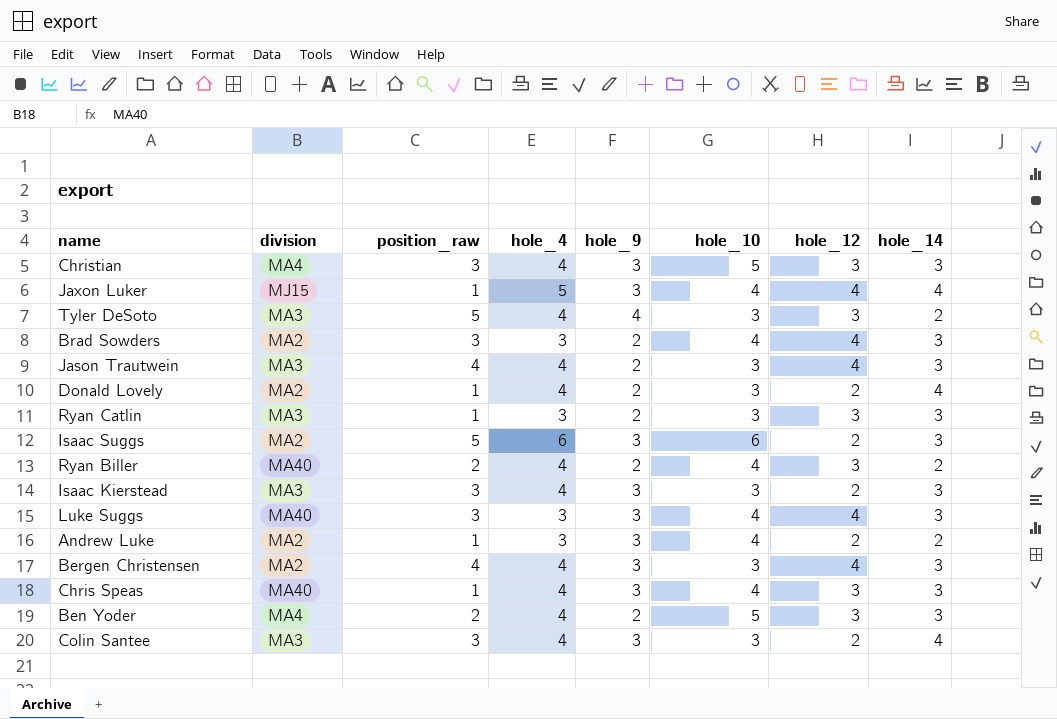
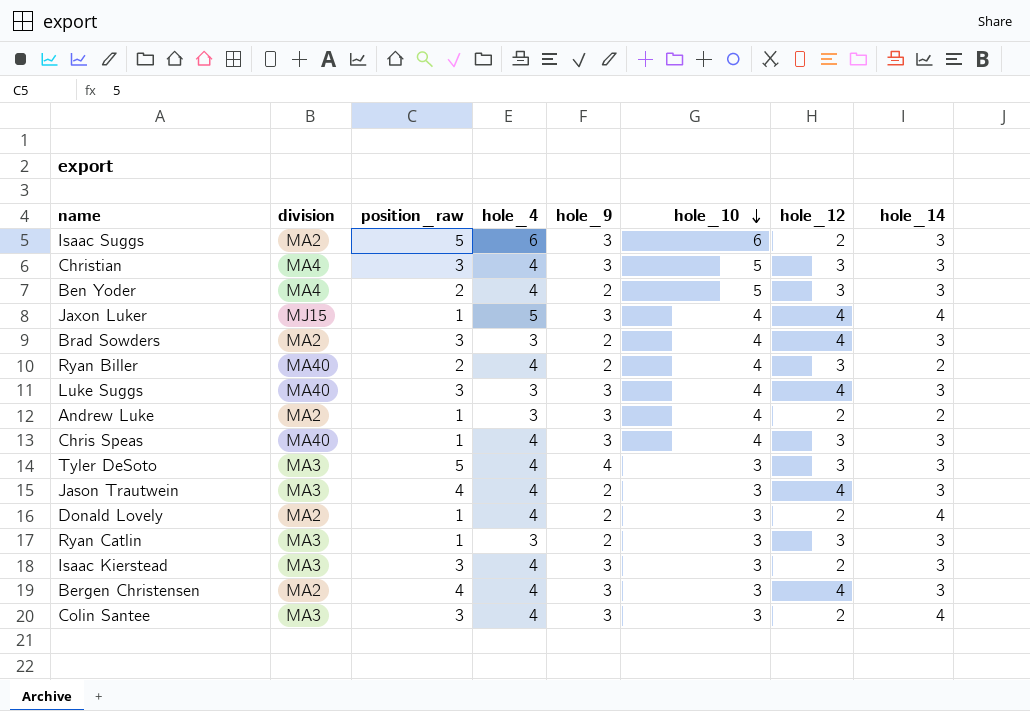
row order: none -> hole_10 descending
Tyler DeSoto | hole_14: 2 -> 3

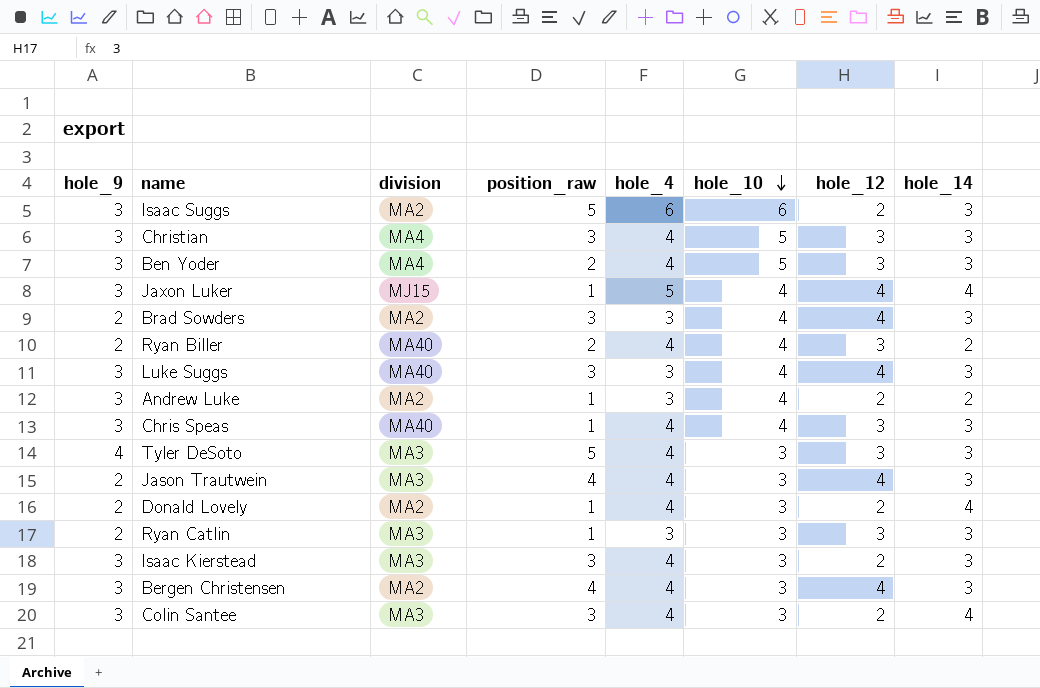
column hole_9 | position: 5 -> 1
Ben Yoder | hole_9: 2 -> 3

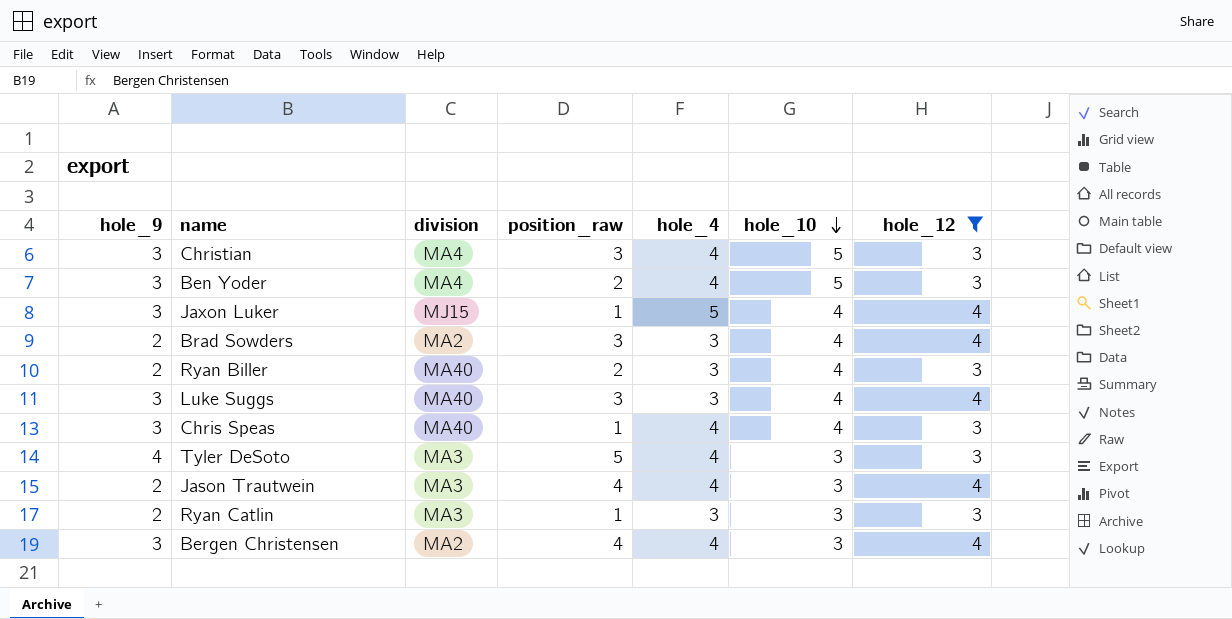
filter: none -> hole_12 != 2
column hole_14 | position: 8 -> none
Ryan Biller | hole_4: 4 -> 3

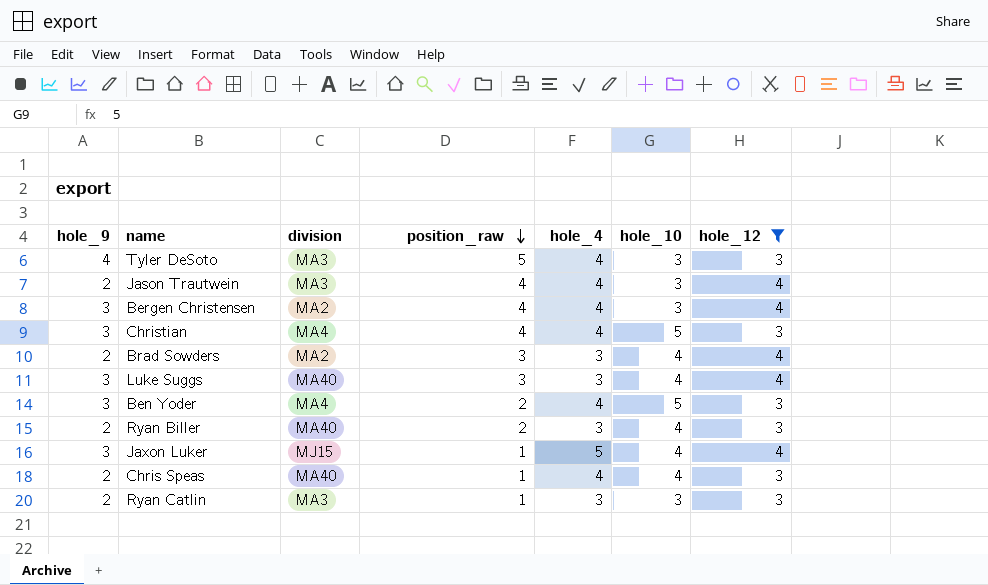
row order: hole_10 descending -> position_raw descending
Christian | position_raw: 3 -> 4
Chris Speas | hole_9: 3 -> 2

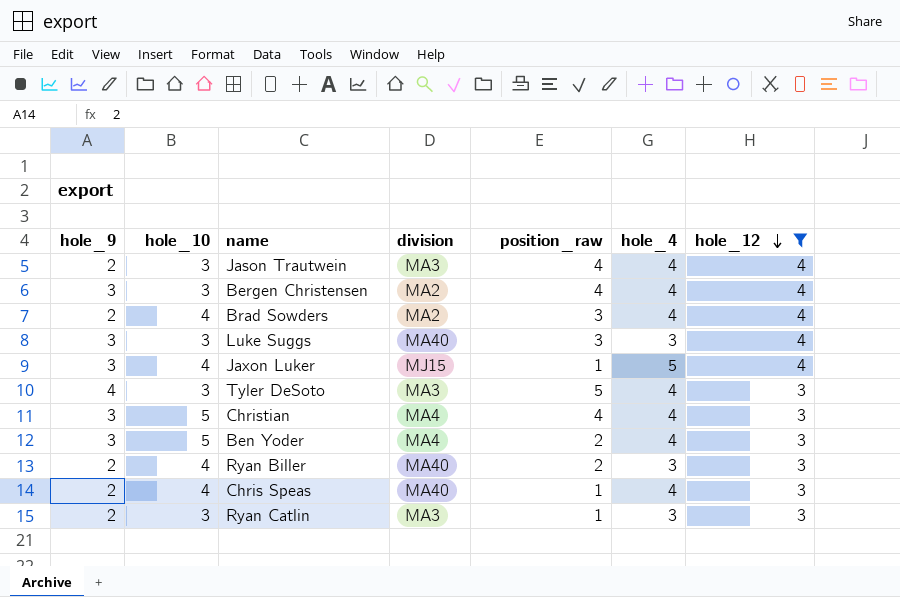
row order: position_raw descending -> hole_12 descending
column hole_10 | position: 6 -> 2
Brad Sowders | hole_4: 3 -> 4
Luke Suggs | hole_10: 4 -> 3

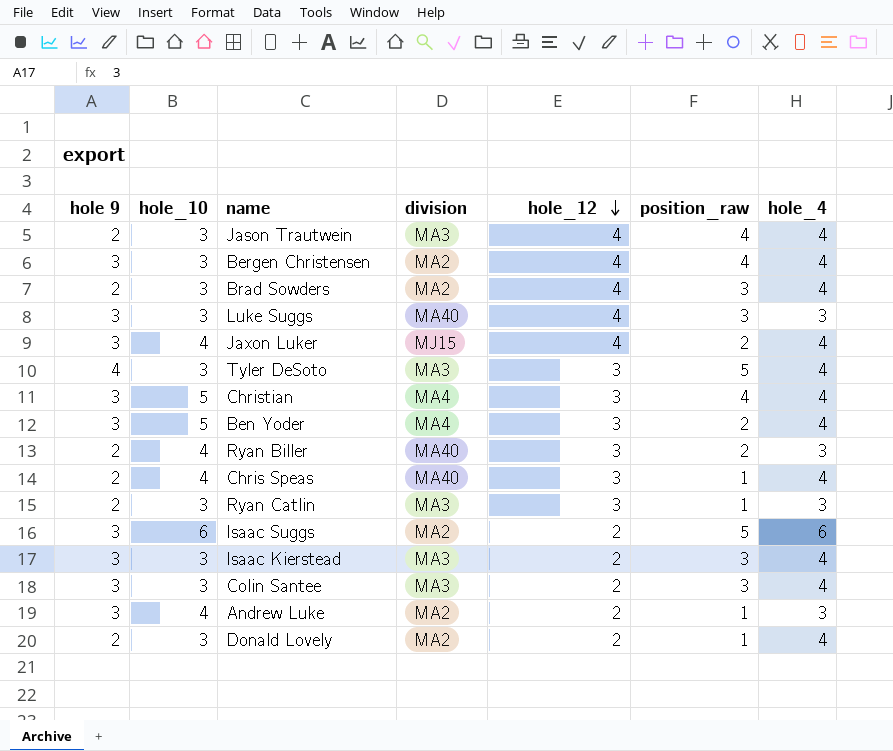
filter: hole_12 != 2 -> none
column name: hole_9 -> hole 9
column hole_12 | position: 7 -> 5
Brad Sowders | hole_10: 4 -> 3
Jaxon Luker | position_raw: 1 -> 2
Jaxon Luker | hole_4: 5 -> 4

